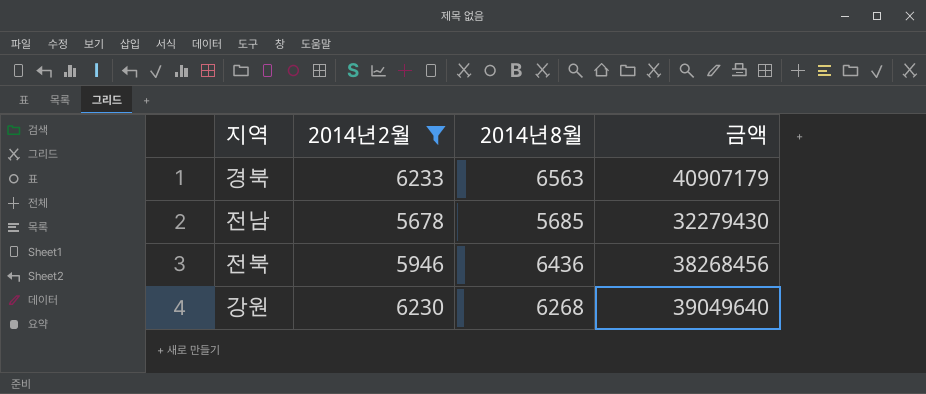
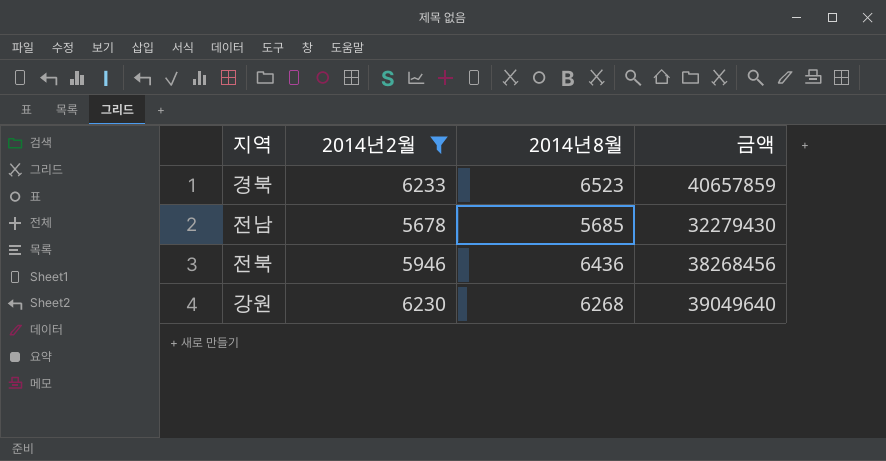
경북 | 2014년8월: 6563 -> 6523
경북 | 금액: 40907179 -> 40657859

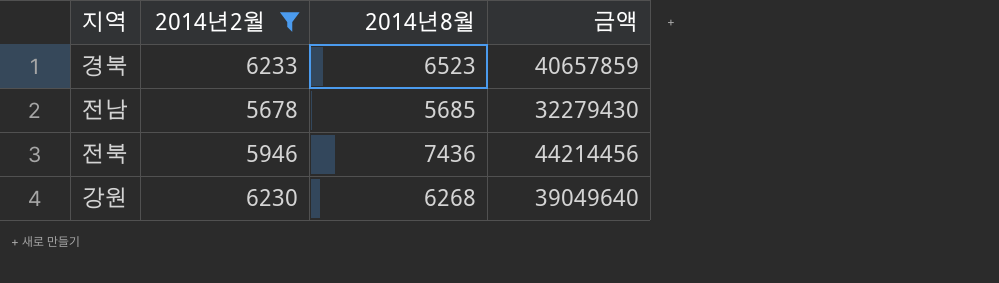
전북 | 2014년8월: 6436 -> 7436
전북 | 금액: 38268456 -> 44214456

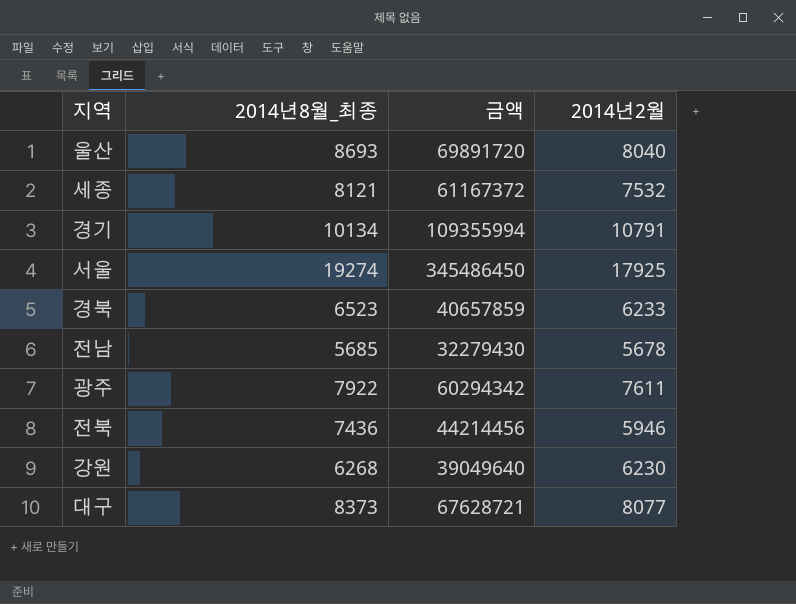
filter: 2014년2월 <= 6233 -> none
column name: 2014년8월 -> 2014년8월_최종
column 2014년2월 | position: 2 -> 4

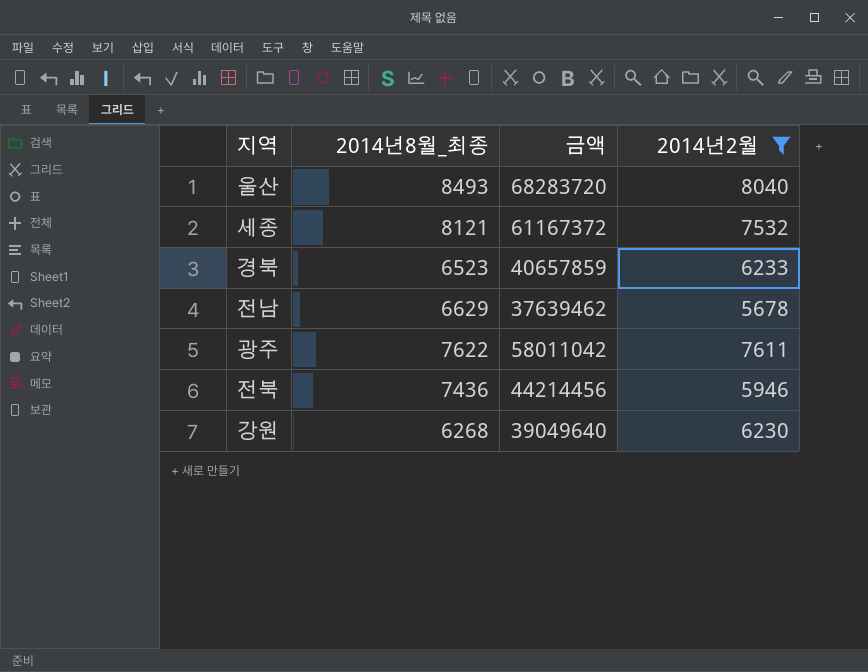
filter: none -> 2014년2월 <= 8040
울산 | 2014년8월_최종: 8693 -> 8493
울산 | 금액: 69891720 -> 68283720
전남 | 2014년8월_최종: 5685 -> 6629
전남 | 금액: 32279430 -> 37639462
광주 | 2014년8월_최종: 7922 -> 7622
광주 | 금액: 60294342 -> 58011042

